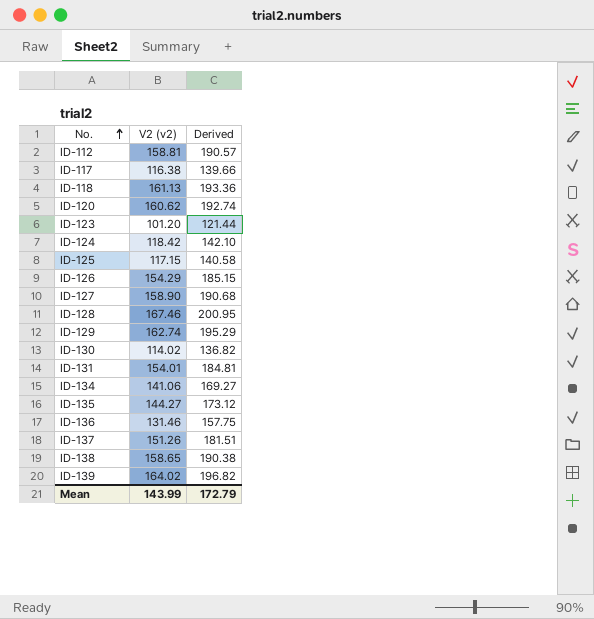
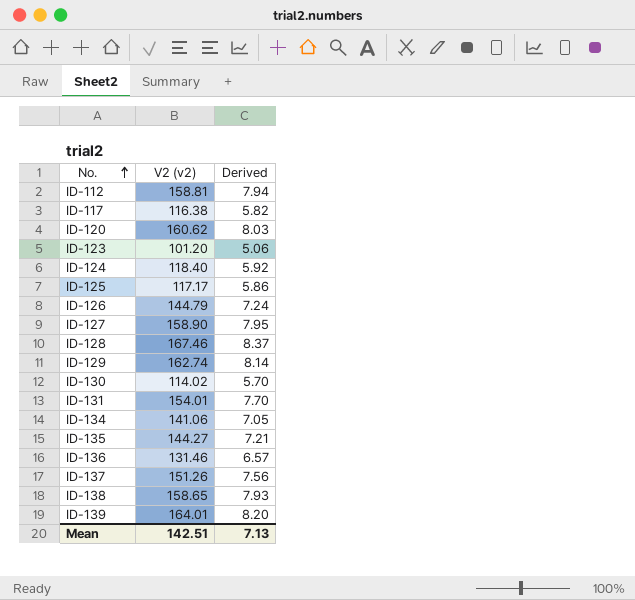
column Derived | formula: [V2 (v2)] * 1.2 -> [V2 (v2)] * 0.05
row ID-118: 161.13 | 193.36 -> none
ID-124 | V2 (v2): 118.42 -> 118.40
ID-125 | V2 (v2): 117.15 -> 117.17
ID-126 | V2 (v2): 154.29 -> 144.79
ID-139 | V2 (v2): 164.02 -> 164.01
Mean | V2 (v2): 143.99 -> 142.51
Mean | Derived: 172.79 -> 7.13

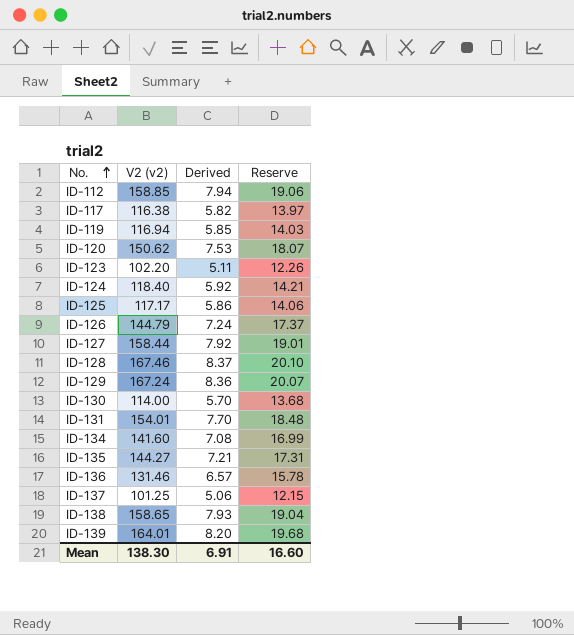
column Reserve | formula: none -> [V2 (v2)] * 0.12
ID-112 | V2 (v2): 158.81 -> 158.85
row ID-119: none -> 116.94 | 5.85 | 14.03
ID-120 | V2 (v2): 160.62 -> 150.62
ID-120 | Derived: 8.03 -> 7.53
ID-123 | V2 (v2): 101.20 -> 102.20
ID-123 | Derived: 5.06 -> 5.11
ID-127 | V2 (v2): 158.90 -> 158.44
ID-127 | Derived: 7.95 -> 7.92
ID-129 | V2 (v2): 162.74 -> 167.24
ID-129 | Derived: 8.14 -> 8.36
ID-130 | V2 (v2): 114.02 -> 114.00
ID-134 | V2 (v2): 141.06 -> 141.60
ID-134 | Derived: 7.05 -> 7.08
ID-137 | V2 (v2): 151.26 -> 101.25
ID-137 | Derived: 7.56 -> 5.06
Mean | V2 (v2): 142.51 -> 138.30
Mean | Derived: 7.13 -> 6.91

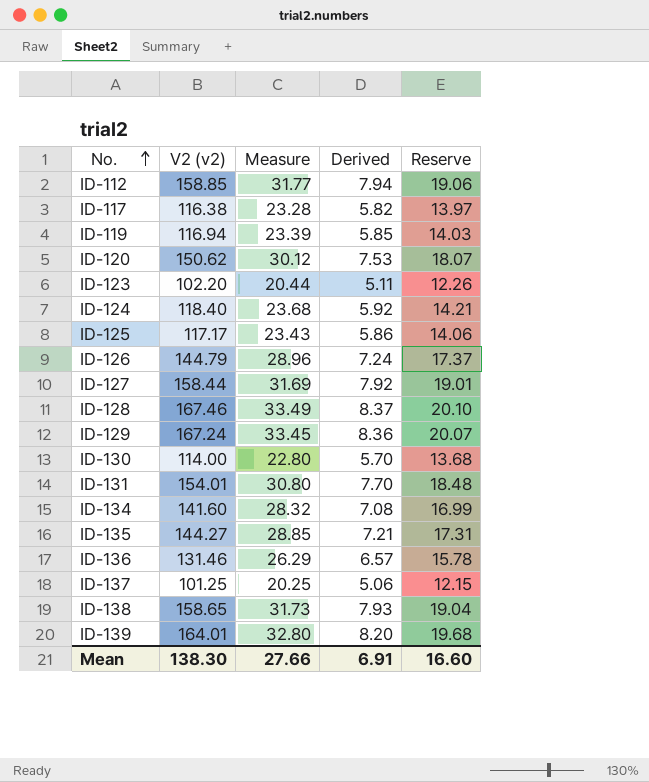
column Measure | formula: none -> [V2 (v2)] * 0.2

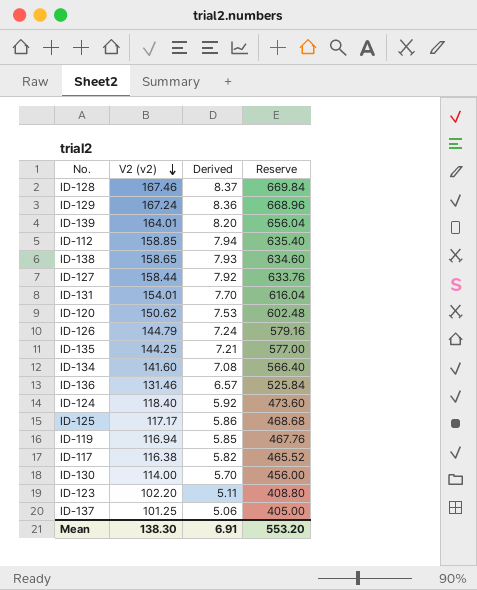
row order: No. ascending -> V2 (v2) descending
column Measure | formula: [V2 (v2)] * 0.2 -> none
column Reserve | formula: [V2 (v2)] * 0.12 -> [V2 (v2)] * 4
ID-135 | V2 (v2): 144.27 -> 144.25
Mean | Reserve: 16.60 -> 553.20

